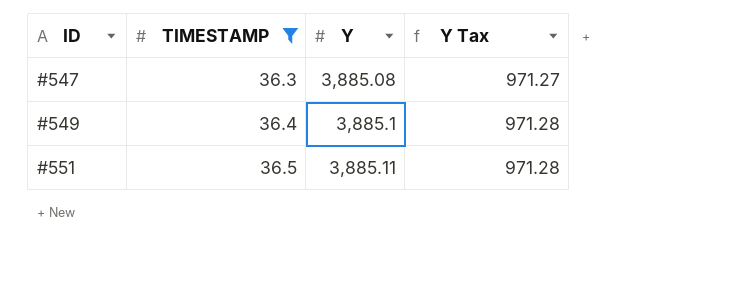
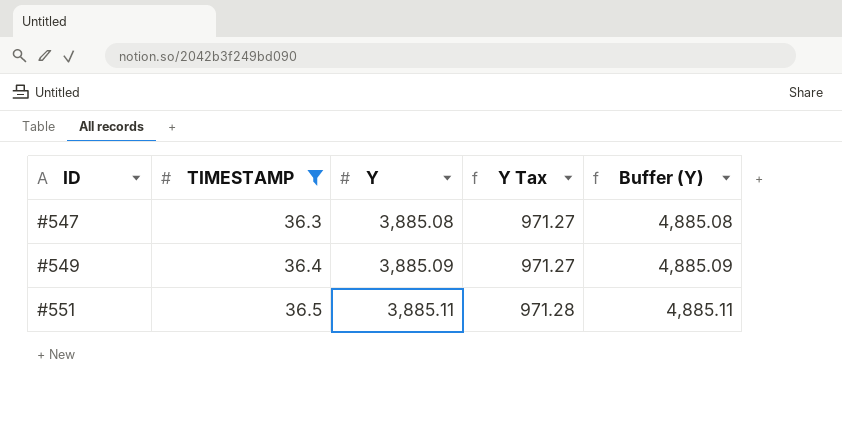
column Buffer (Y) | formula: none -> [Y] + 1000
#549 | Y: 3,885.1 -> 3,885.09
#549 | Y Tax: 971.28 -> 971.27

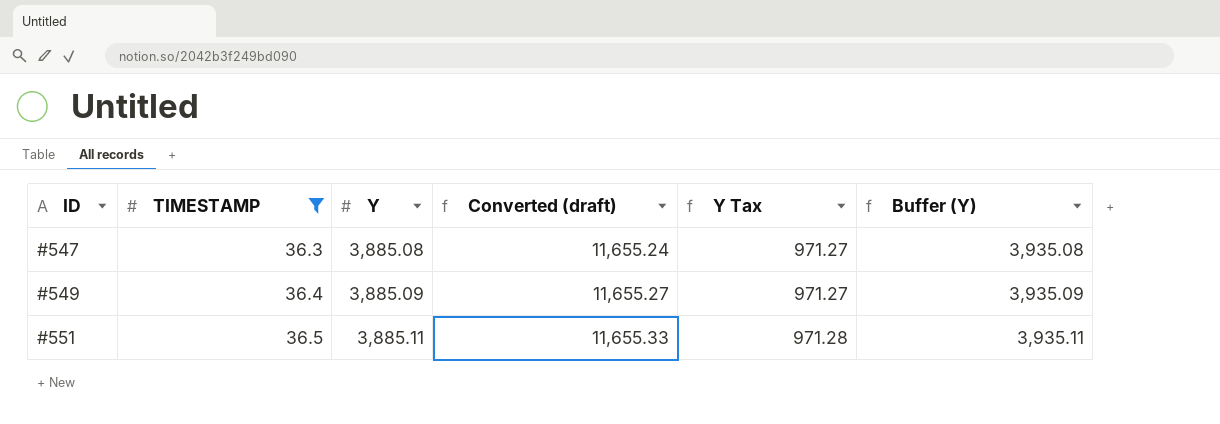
column Converted (draft) | formula: none -> [Y] * 3
column Buffer (Y) | formula: [Y] + 1000 -> [Y] + 50

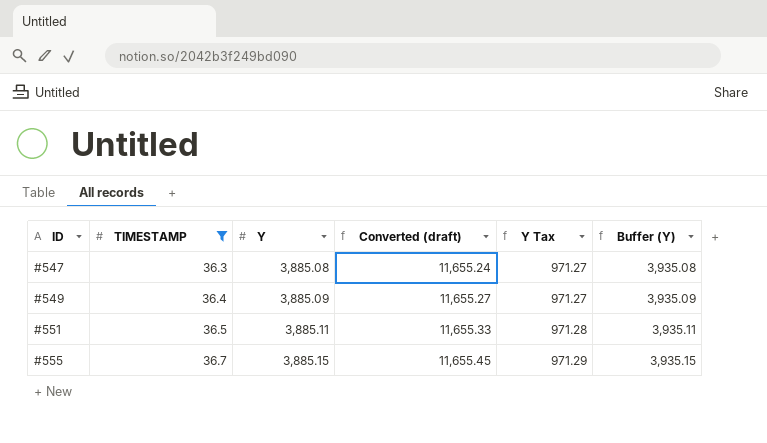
row #555: none -> 36.7 | 3,885.15 | 11,655.45 | 971.29 | 3,935.15

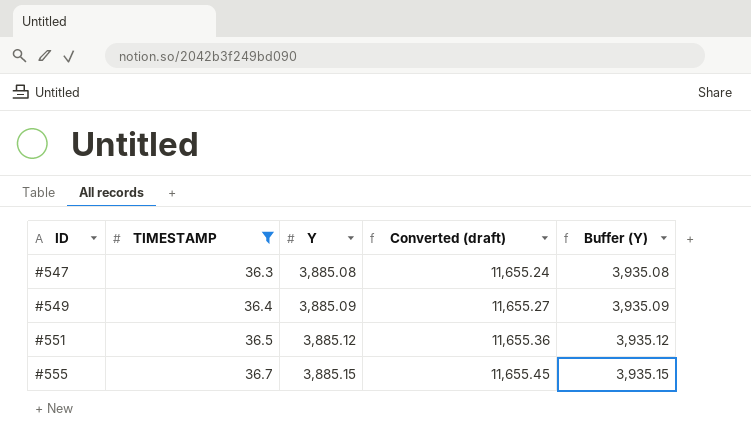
column Y Tax | formula: [Y] * 0.25 -> none
#551 | Y: 3,885.11 -> 3,885.12
#551 | Converted (draft): 11,655.33 -> 11,655.36
#551 | Buffer (Y): 3,935.11 -> 3,935.12

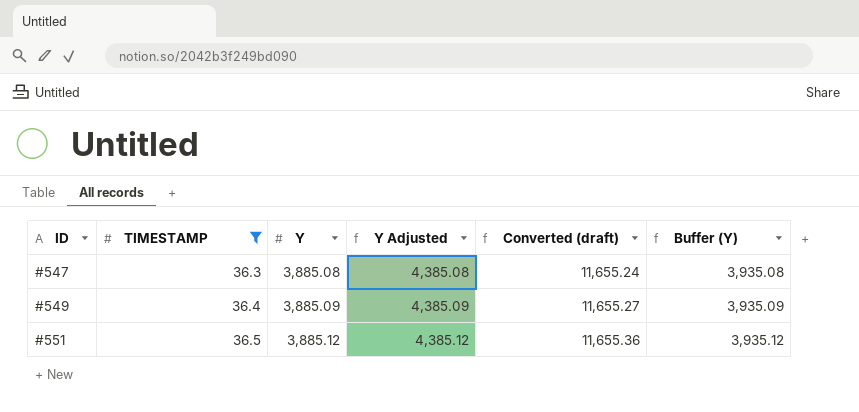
column Y Adjusted | formula: none -> [Y] + 500
row #555: 36.7 | 3,885.15 | 11,655.45 | 3,935.15 -> none

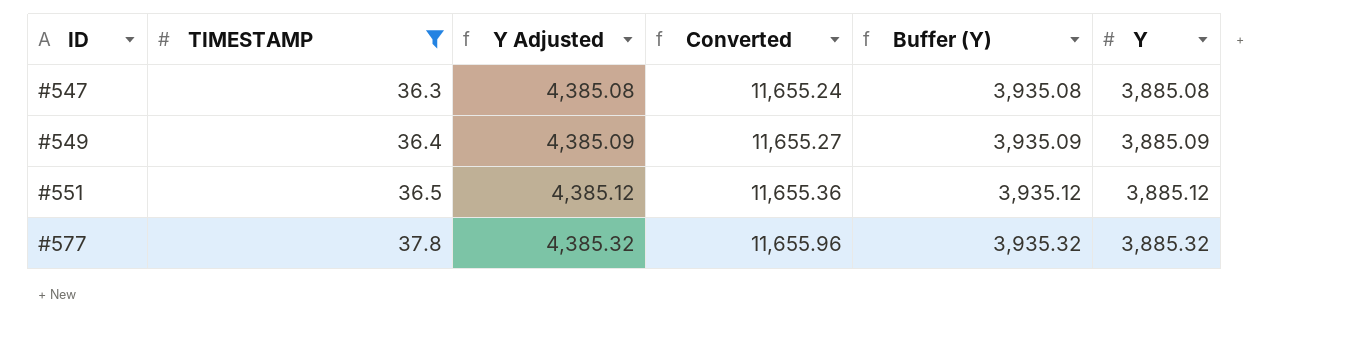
column name: Converted (draft) -> Converted
column Y | position: 3 -> 6
row #577: none -> 37.8 | 4,385.32 | 11,655.96 | 3,935.32 | 3,885.32

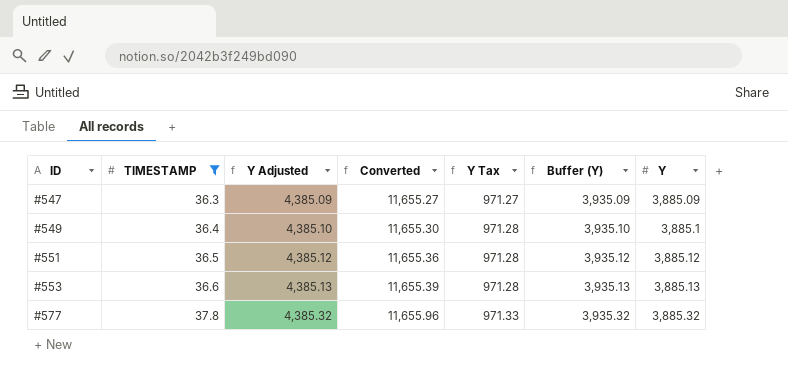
column Y Tax | formula: none -> [Y] * 0.25
#547 | Y Adjusted: 4,385.08 -> 4,385.09
#547 | Converted: 11,655.24 -> 11,655.27
#547 | Buffer (Y): 3,935.08 -> 3,935.09
#547 | Y: 3,885.08 -> 3,885.09
#549 | Y Adjusted: 4,385.09 -> 4,385.10
#549 | Converted: 11,655.27 -> 11,655.30
#549 | Buffer (Y): 3,935.09 -> 3,935.10
#549 | Y: 3,885.09 -> 3,885.1
row #553: none -> 36.6 | 4,385.13 | 11,655.39 | 971.28 | 3,935.13 | 3,885.13

